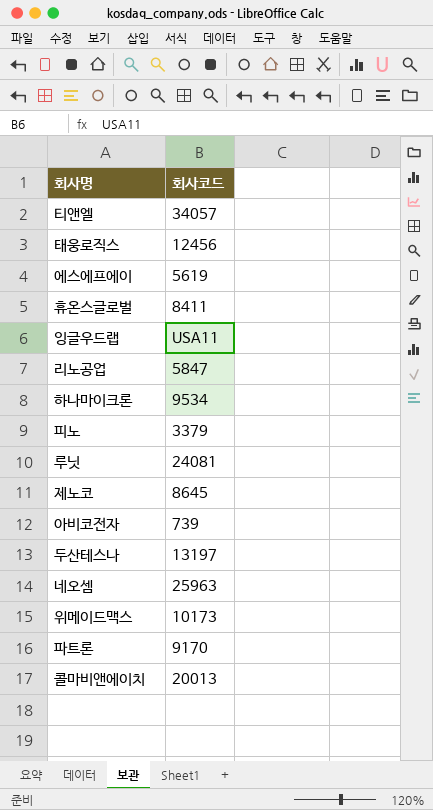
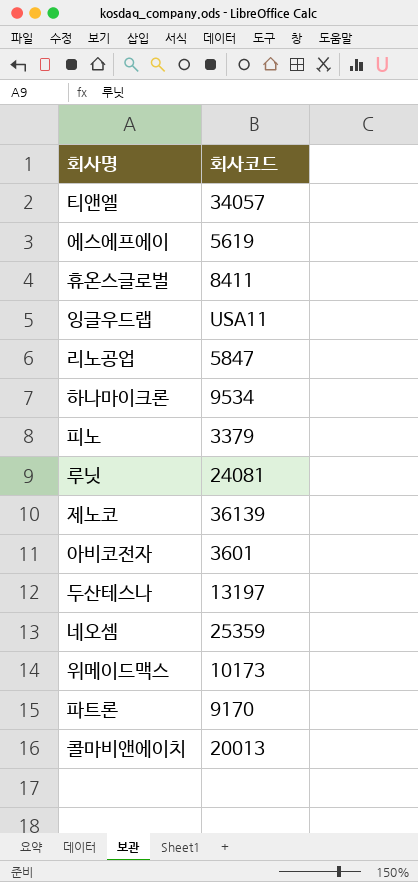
row 태웅로직스: 12456 -> none
제노코 | 회사코드: 8645 -> 36139
아비코전자 | 회사코드: 739 -> 3601
네오셈 | 회사코드: 25963 -> 25359

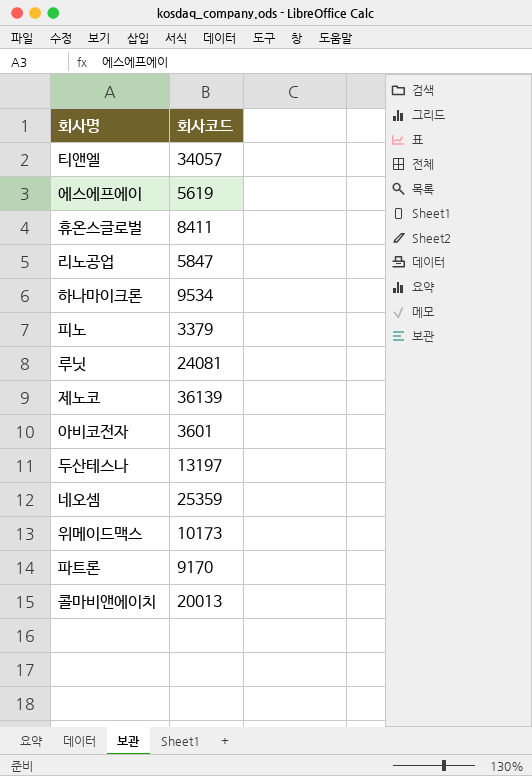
row 잉글우드랩: USA11 -> none

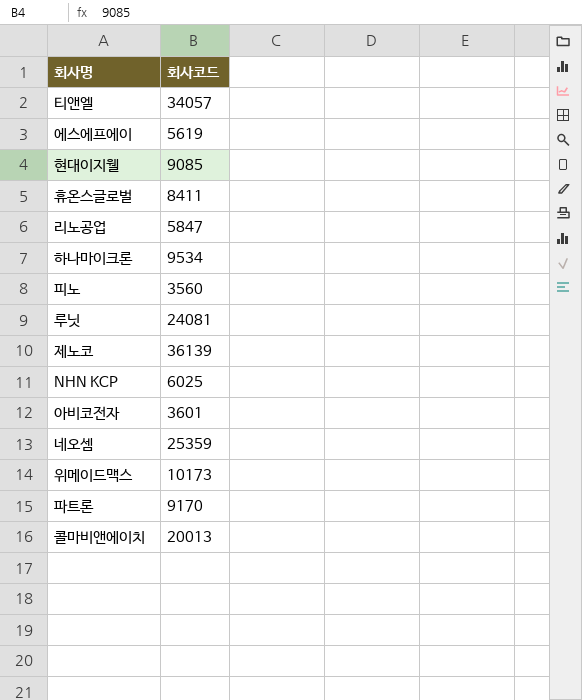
row 두산테스나: 13197 -> none
row 현대이지웰: none -> 9085
피노 | 회사코드: 3379 -> 3560
row NHN KCP: none -> 6025

